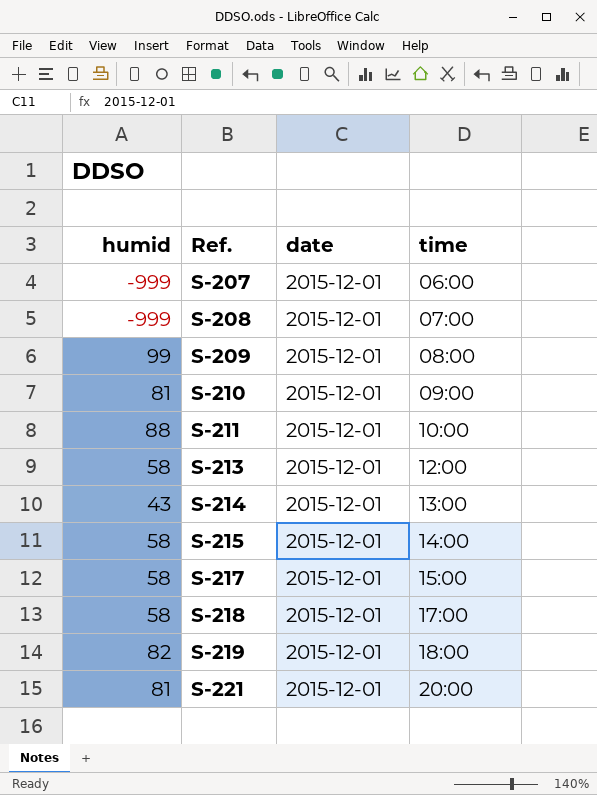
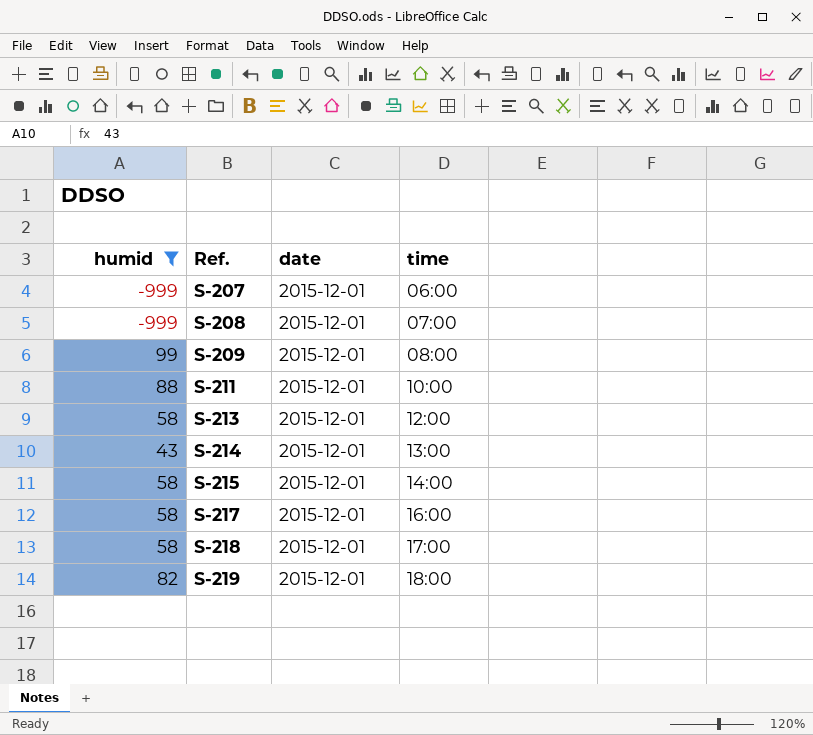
filter: none -> humid != 81
S-217 | time: 15:00 -> 16:00

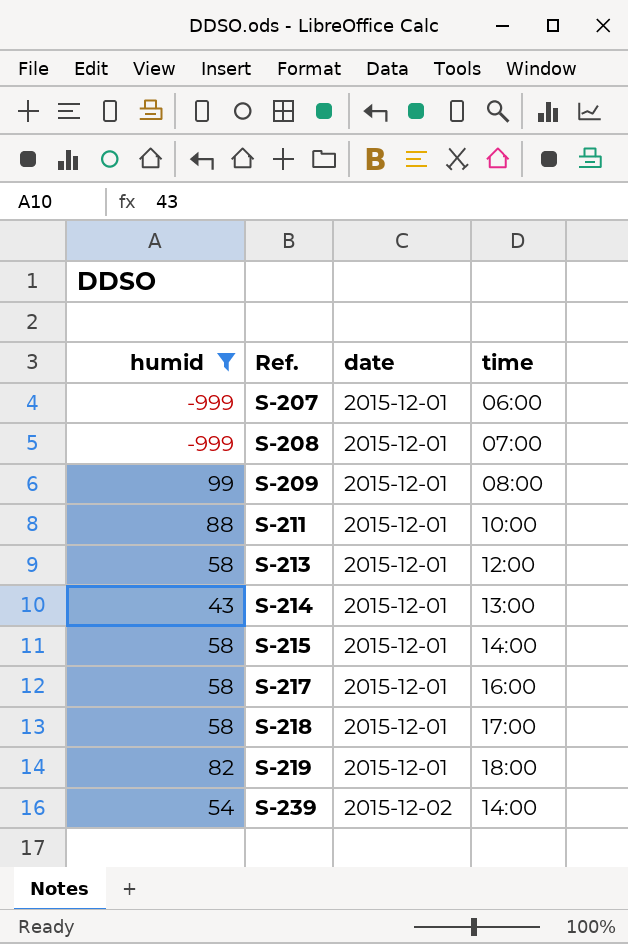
row S-239: none -> 54 | 2015-12-02 | 14:00

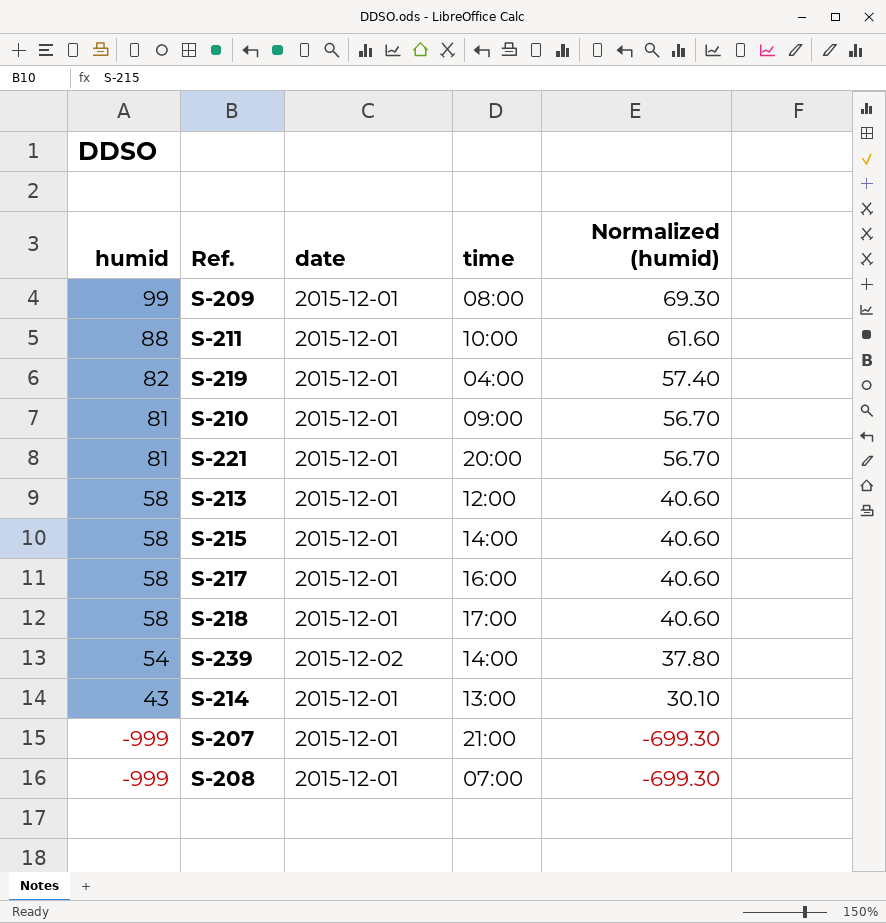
filter: humid != 81 -> none
row order: Ref. ascending -> humid descending
column Normalized (humid) | formula: none -> [humid] * 0.7
S-219 | time: 18:00 -> 04:00
S-207 | time: 06:00 -> 21:00

